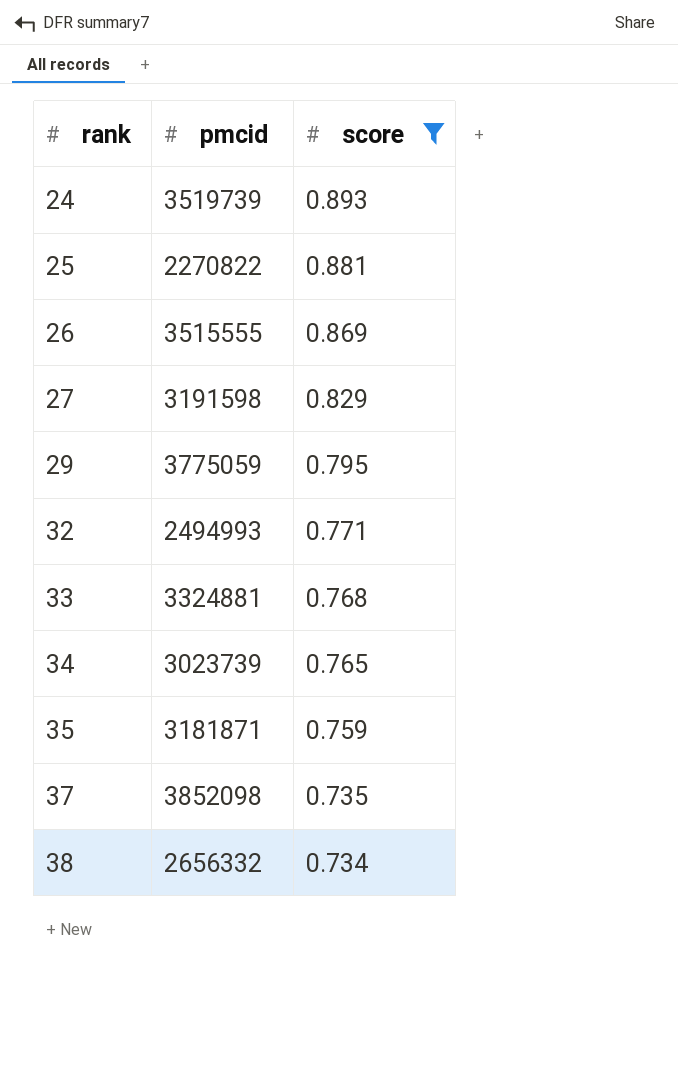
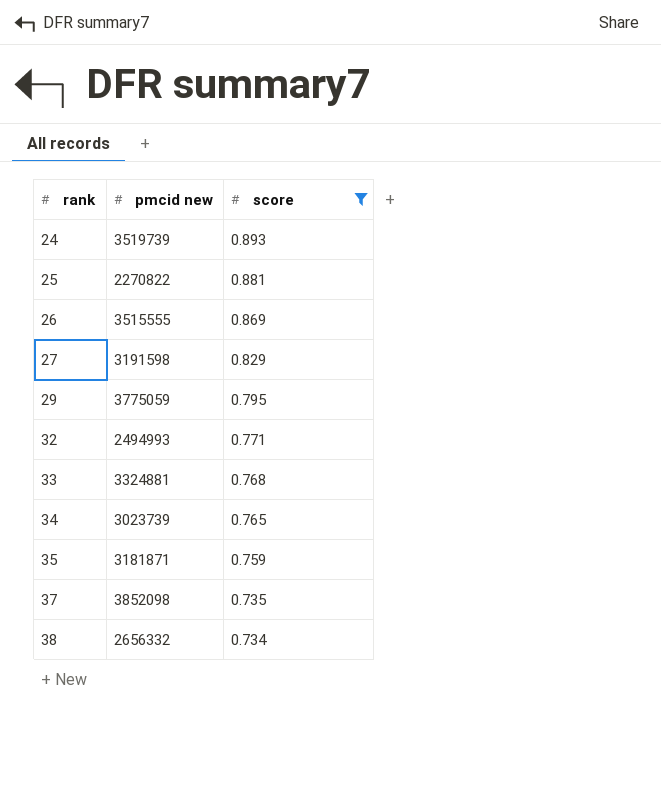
column name: pmcid -> pmcid new

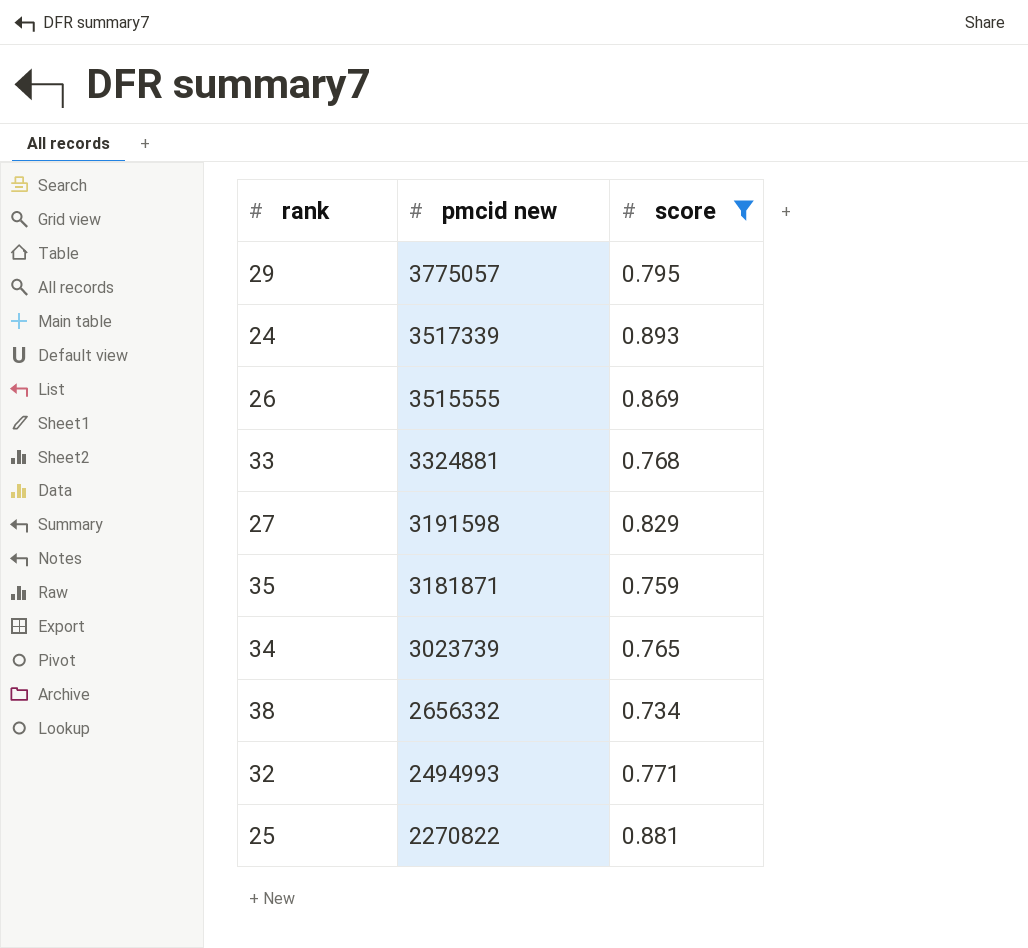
row order: rank ascending -> pmcid new descending
row 37: 3852098 | 0.735 -> none
29 | pmcid new: 3775059 -> 3775057
24 | pmcid new: 3519739 -> 3517339

